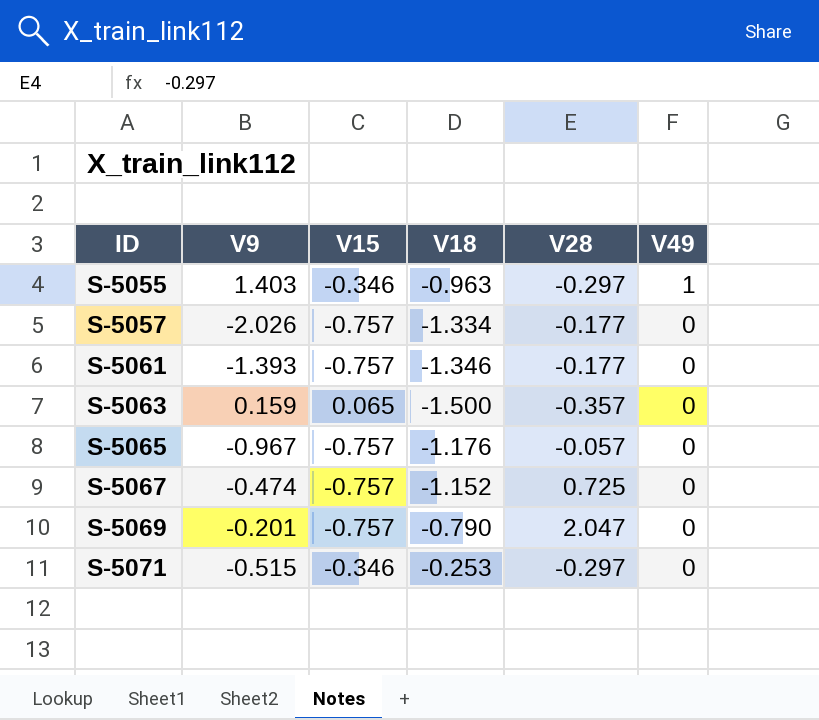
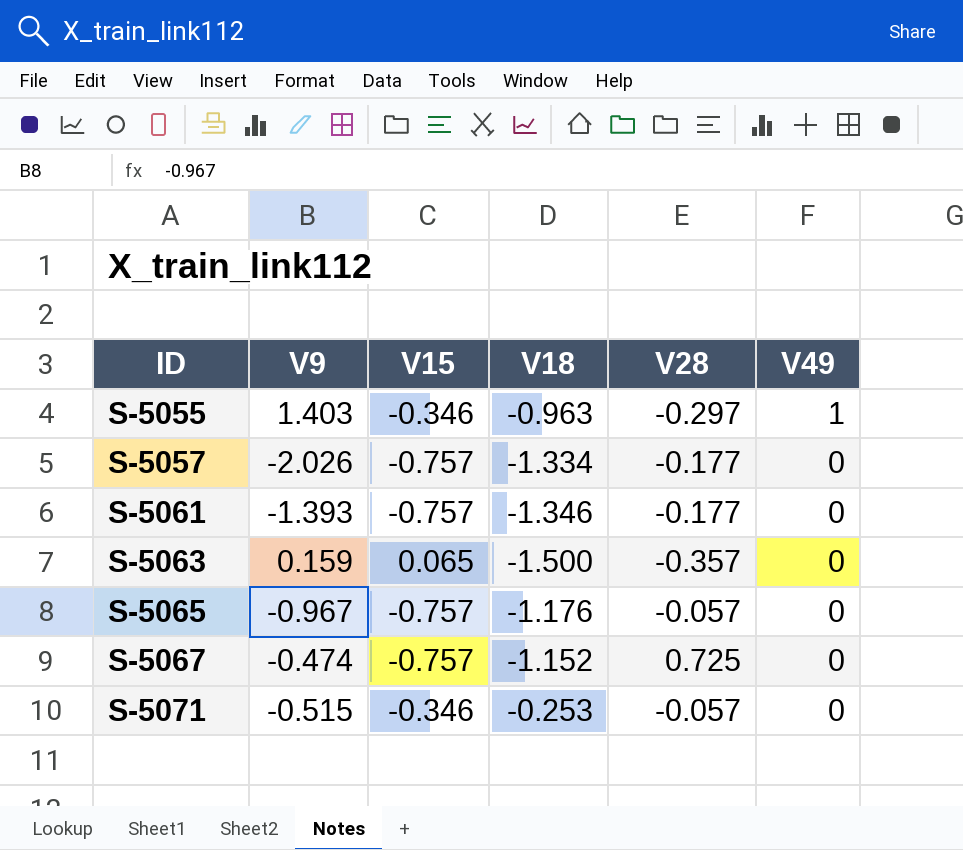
row S-5069: -0.201 | -0.757 | -0.790 | 2.047 | 0 -> none
S-5071 | V28: -0.297 -> -0.057

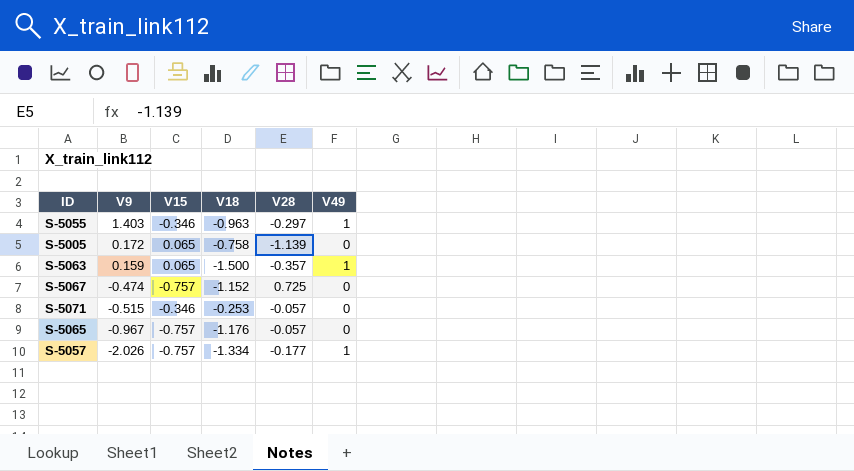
row order: ID ascending -> V9 descending
row S-5061: -1.393 | -0.757 | -1.346 | -0.177 | 0 -> none
row S-5005: none -> 0.172 | 0.065 | -0.758 | -1.139 | 0
S-5063 | V49: 0 -> 1
S-5057 | V49: 0 -> 1

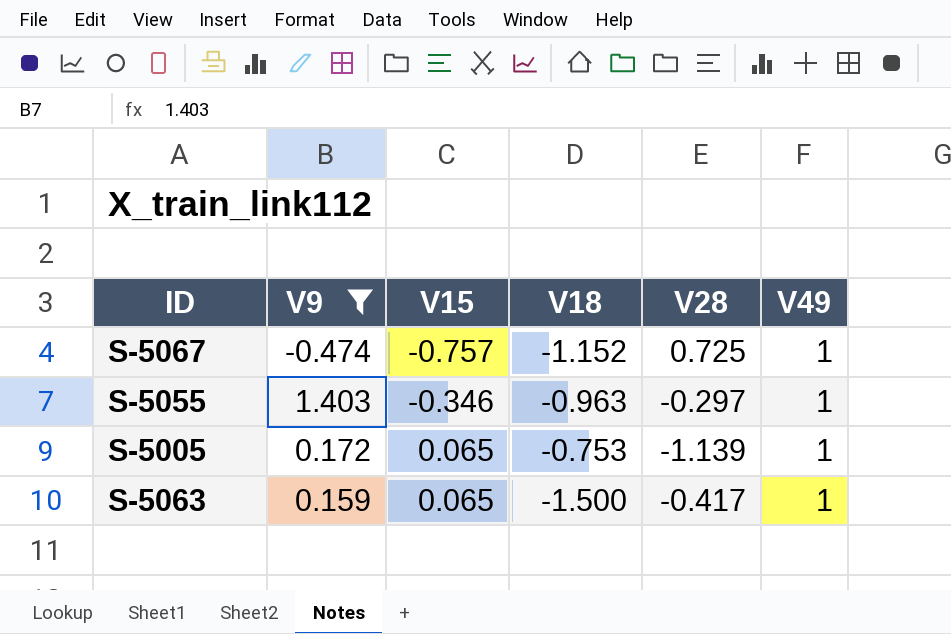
filter: none -> V9 >= -0.474
row order: V9 descending -> V15 ascending
S-5067 | V49: 0 -> 1
S-5005 | V18: -0.758 -> -0.753
S-5005 | V49: 0 -> 1
S-5063 | V28: -0.357 -> -0.417

